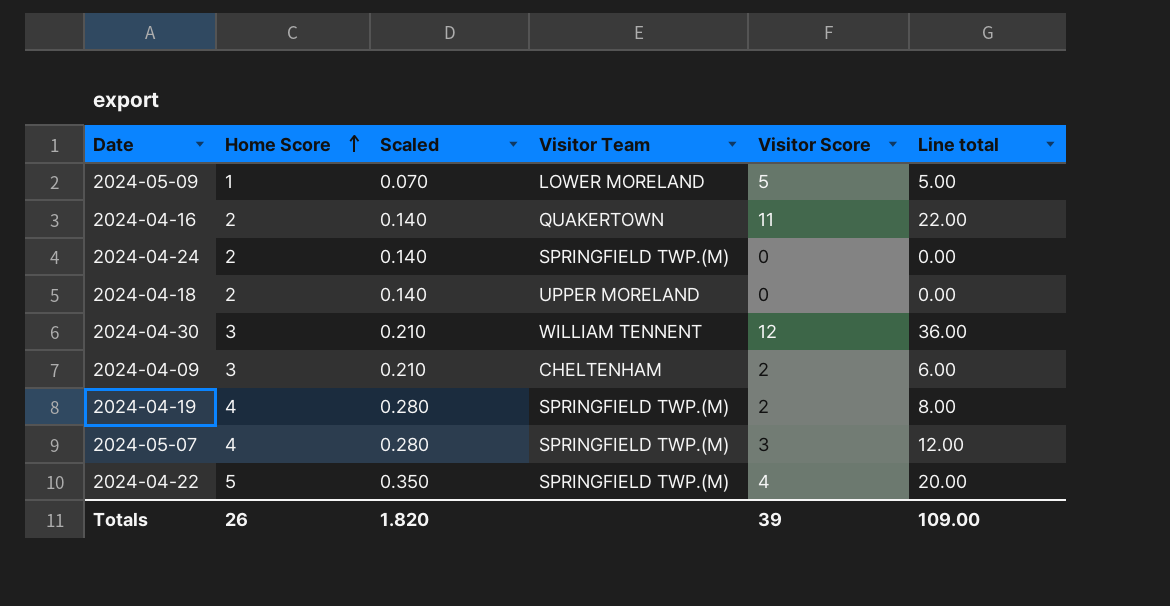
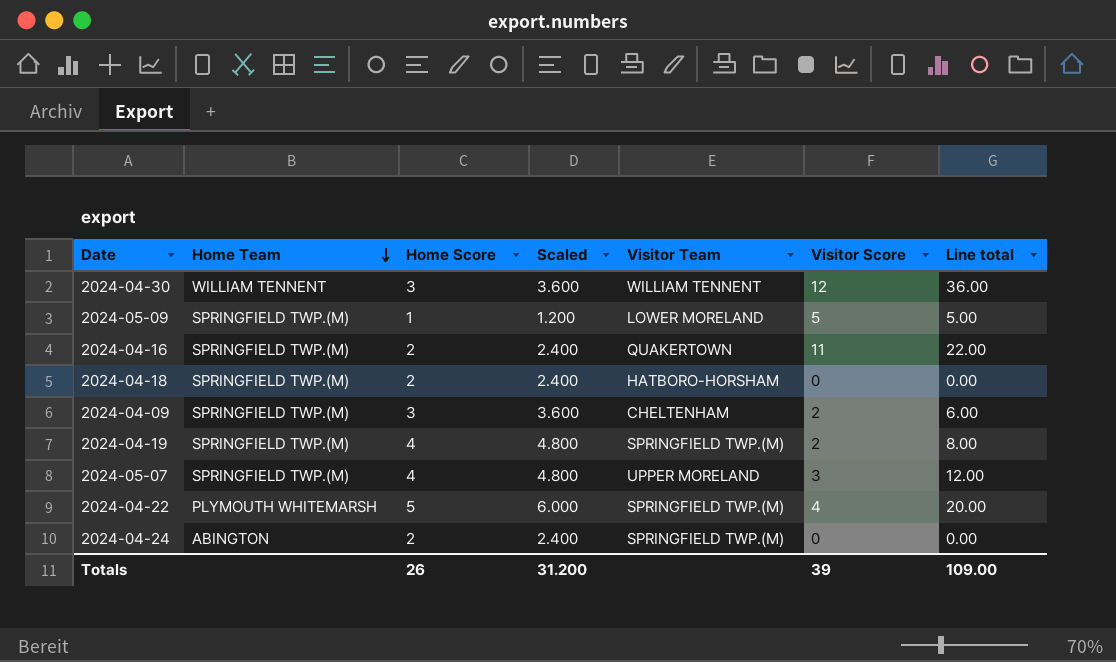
row order: Home Score ascending -> Home Team descending
column Home Team | position: none -> 2
column Scaled | formula: [Home Score] * 0.07 -> [Home Score] * 1.2
2024-04-18 | Visitor Team: UPPER MORELAND -> HATBORO-HORSHAM
2024-05-07 | Visitor Team: SPRINGFIELD TWP.(M) -> UPPER MORELAND
Totals | Scaled: 1.820 -> 31.200

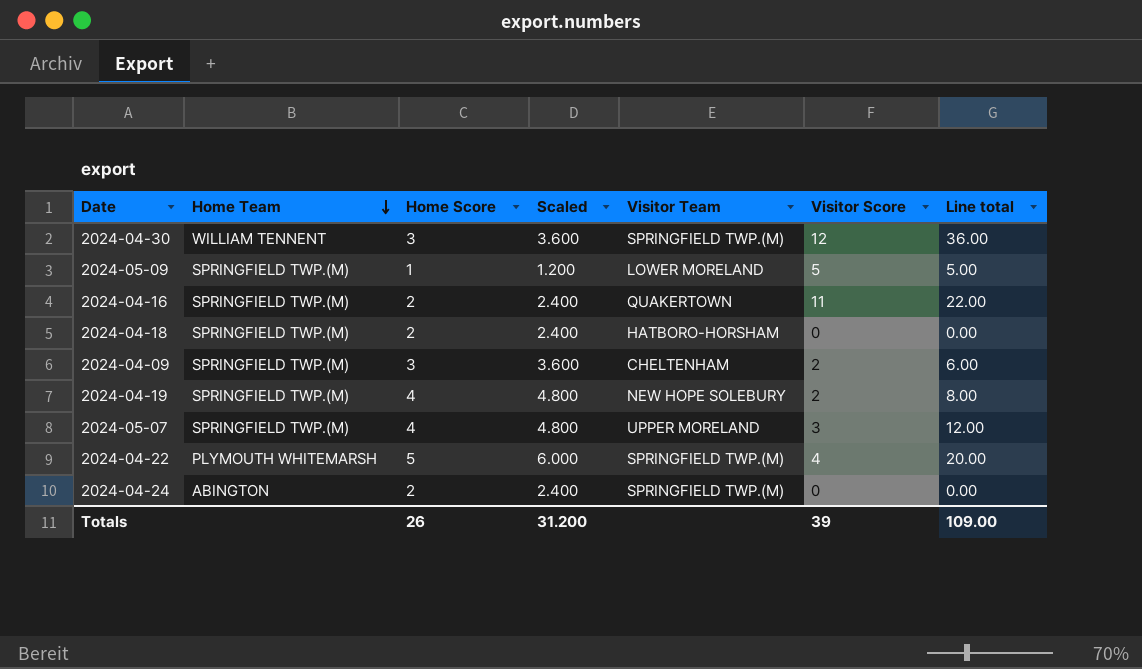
2024-04-30 | Visitor Team: WILLIAM TENNENT -> SPRINGFIELD TWP.(M)
2024-04-19 | Visitor Team: SPRINGFIELD TWP.(M) -> NEW HOPE SOLEBURY

